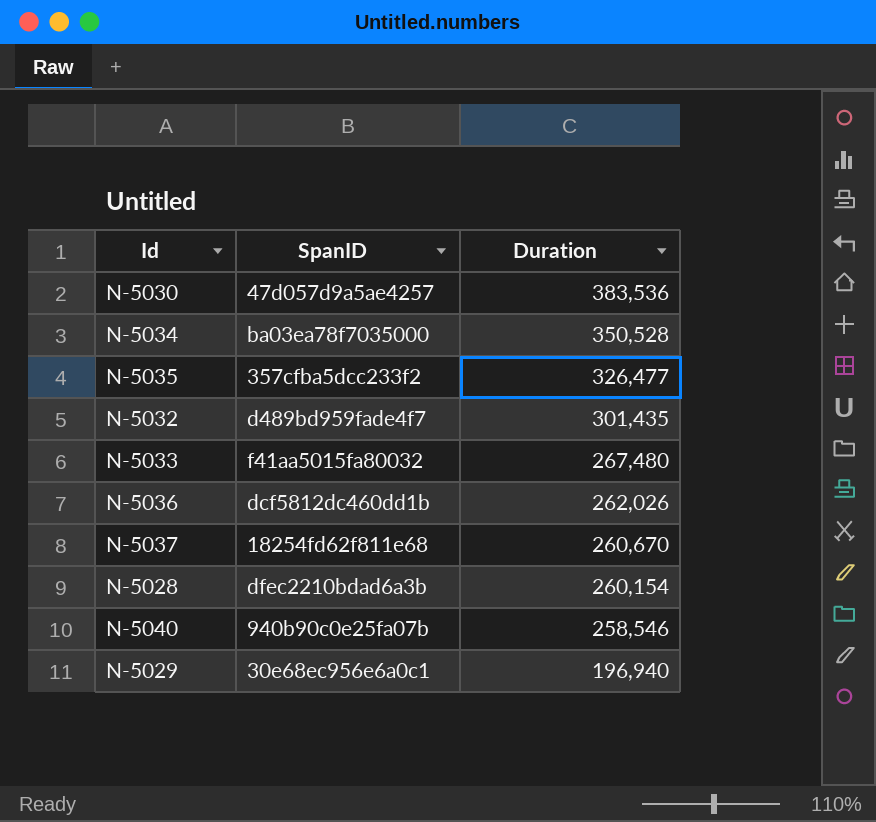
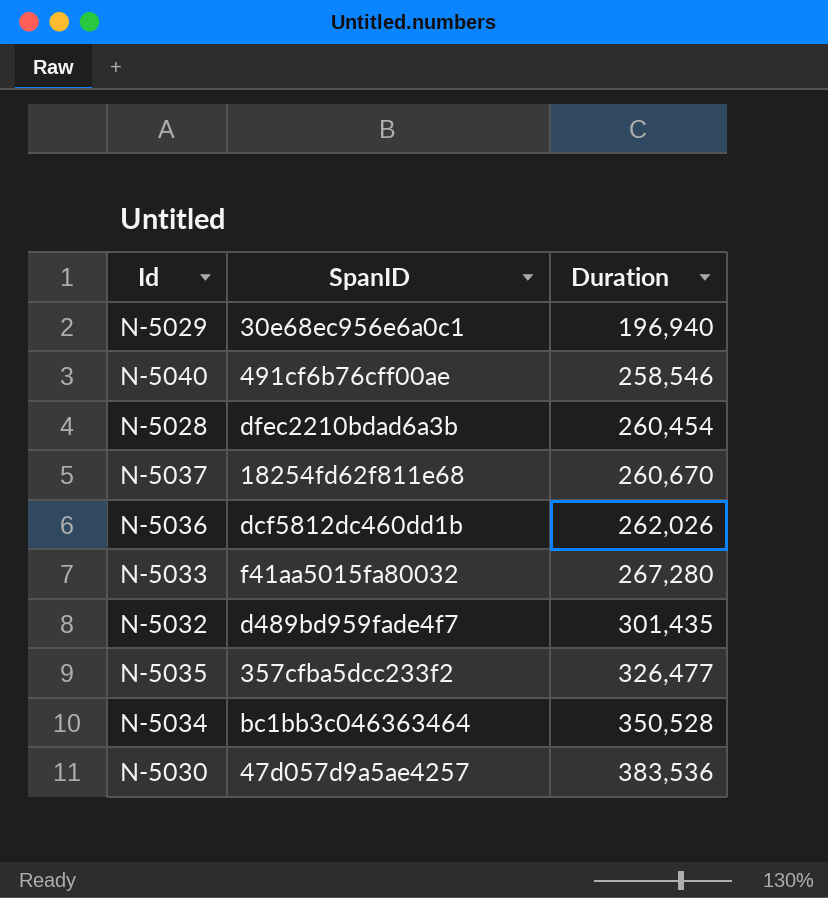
row order: Duration descending -> Duration ascending
N-5040 | SpanID: 940b90c0e25fa07b -> 491cf6b76cff00ae
N-5028 | Duration: 260,154 -> 260,454
N-5033 | Duration: 267,480 -> 267,280
N-5034 | SpanID: ba03ea78f7035000 -> bc1bb3c046363464

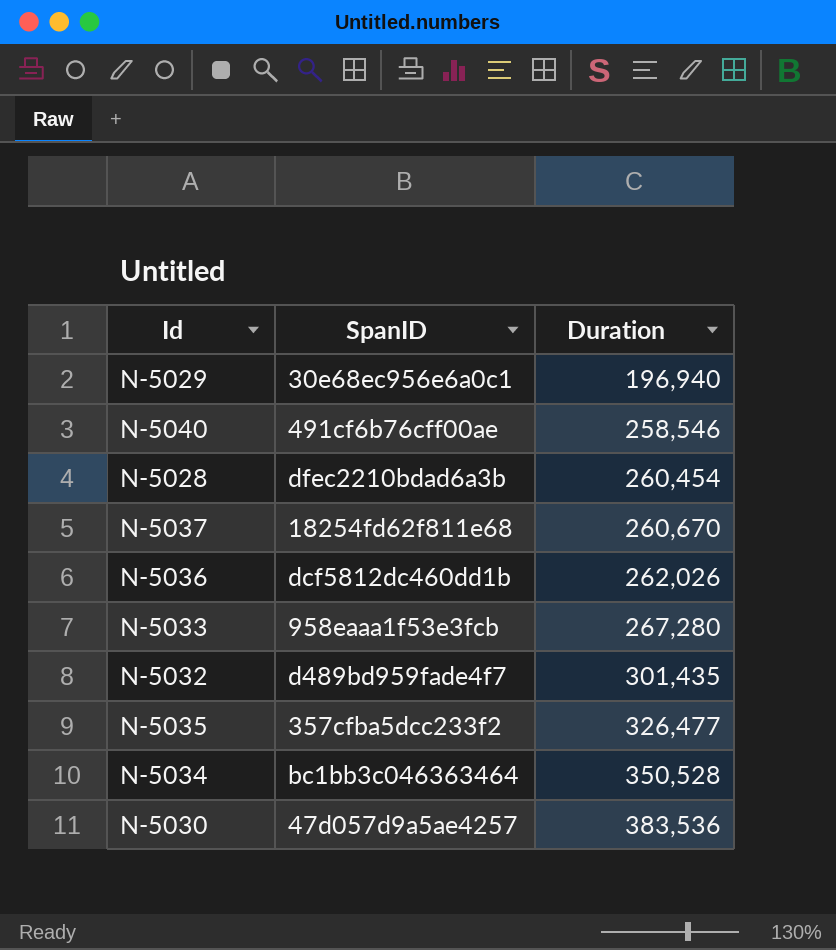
N-5033 | SpanID: f41aa5015fa80032 -> 958eaaa1f53e3fcb

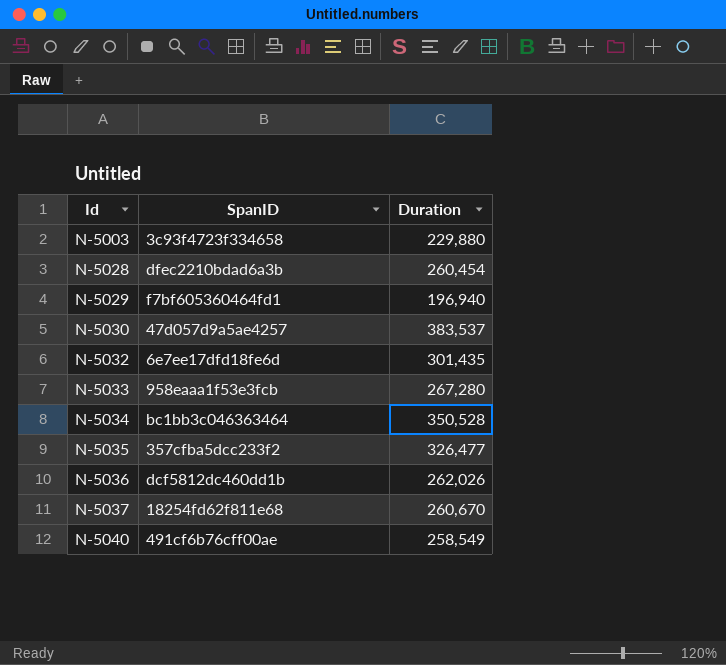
row order: Duration ascending -> Id ascending
row N-5003: none -> 3c93f4723f334658 | 229,880
N-5029 | SpanID: 30e68ec956e6a0c1 -> f7bf605360464fd1
N-5030 | Duration: 383,536 -> 383,537
N-5032 | SpanID: d489bd959fade4f7 -> 6e7ee17dfd18fe6d
N-5040 | Duration: 258,546 -> 258,549

